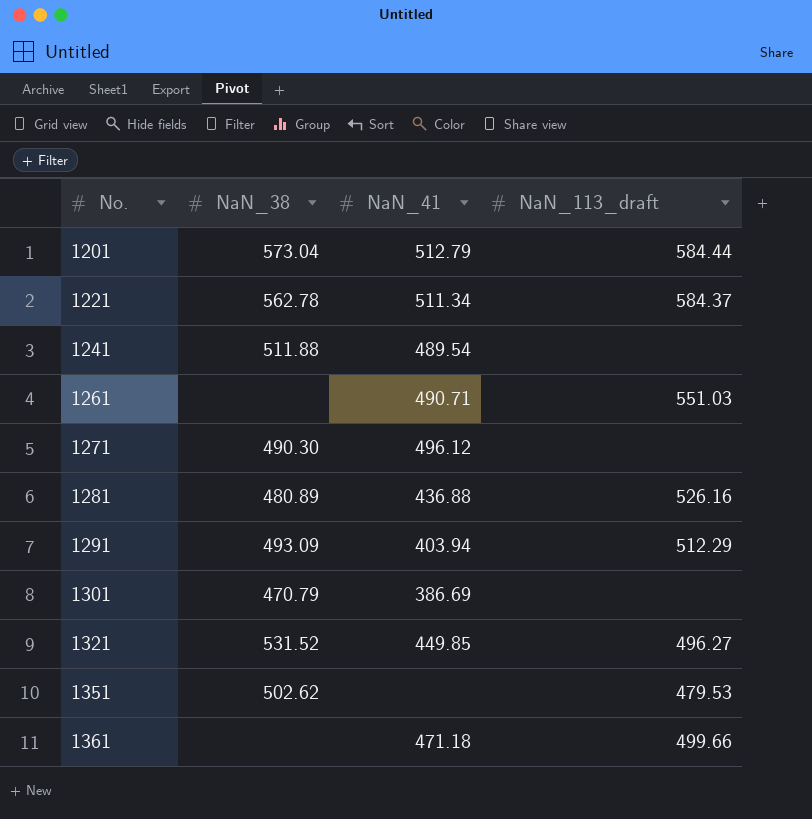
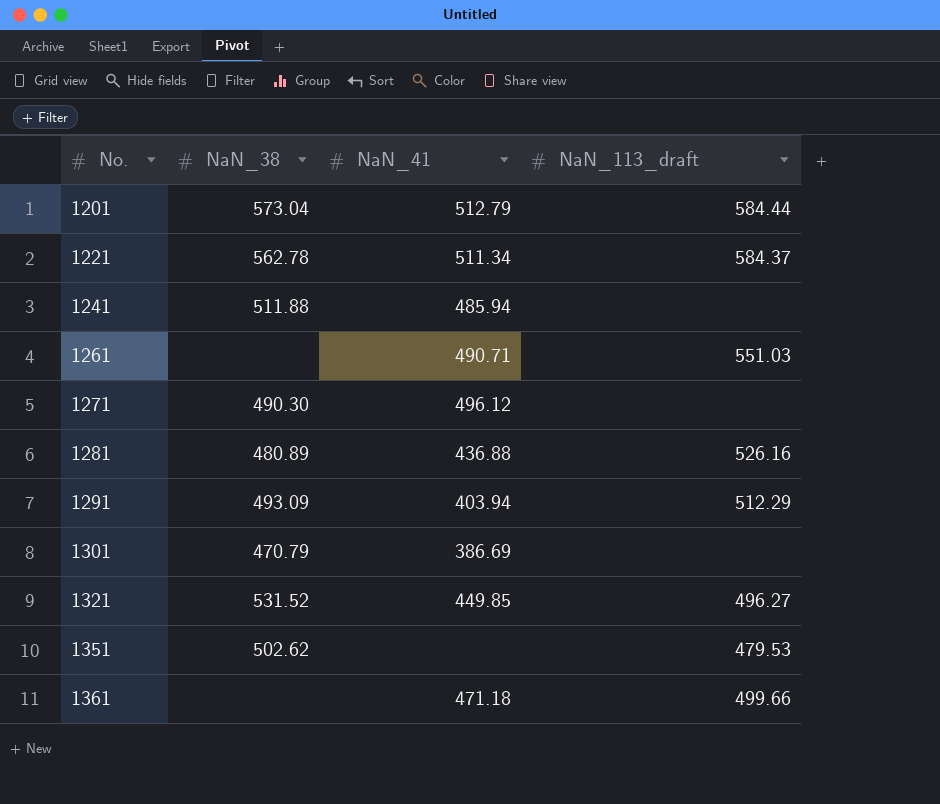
1241 | NaN_41: 489.54 -> 485.94

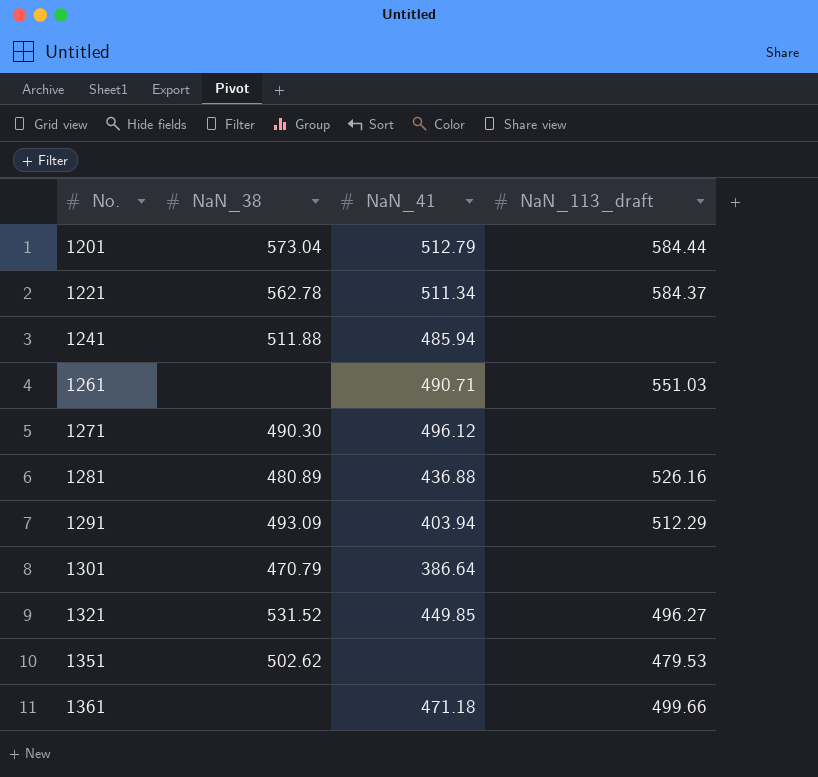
1301 | NaN_41: 386.69 -> 386.64

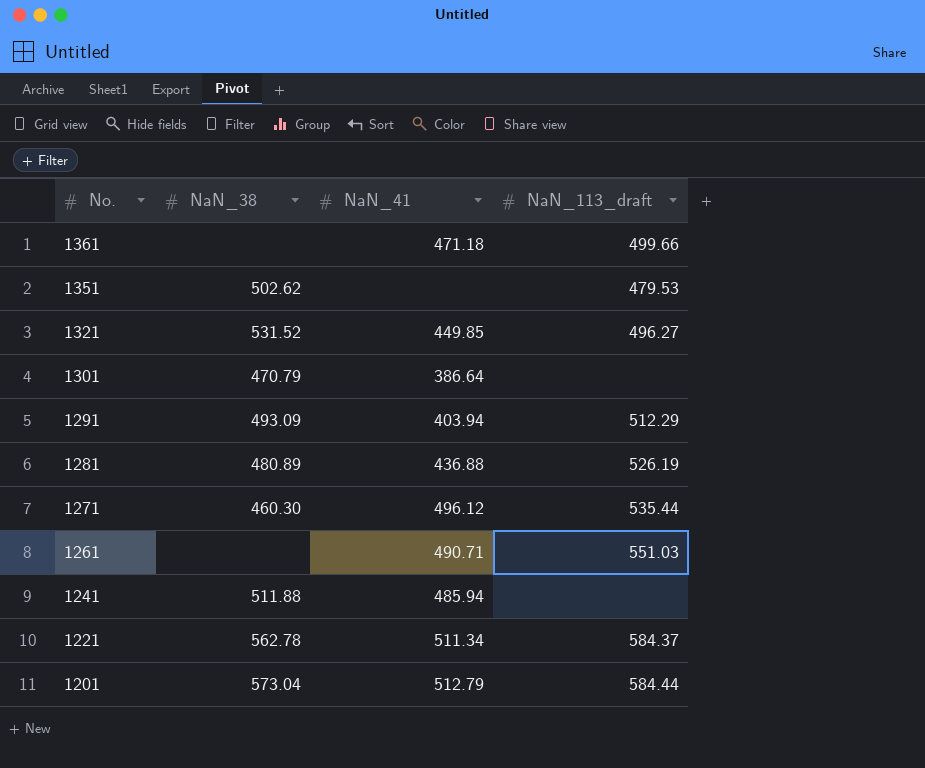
row order: No. ascending -> No. descending
1281 | NaN_113_draft: 526.16 -> 526.19
1271 | NaN_38: 490.30 -> 460.30
1271 | NaN_113_draft: none -> 535.44

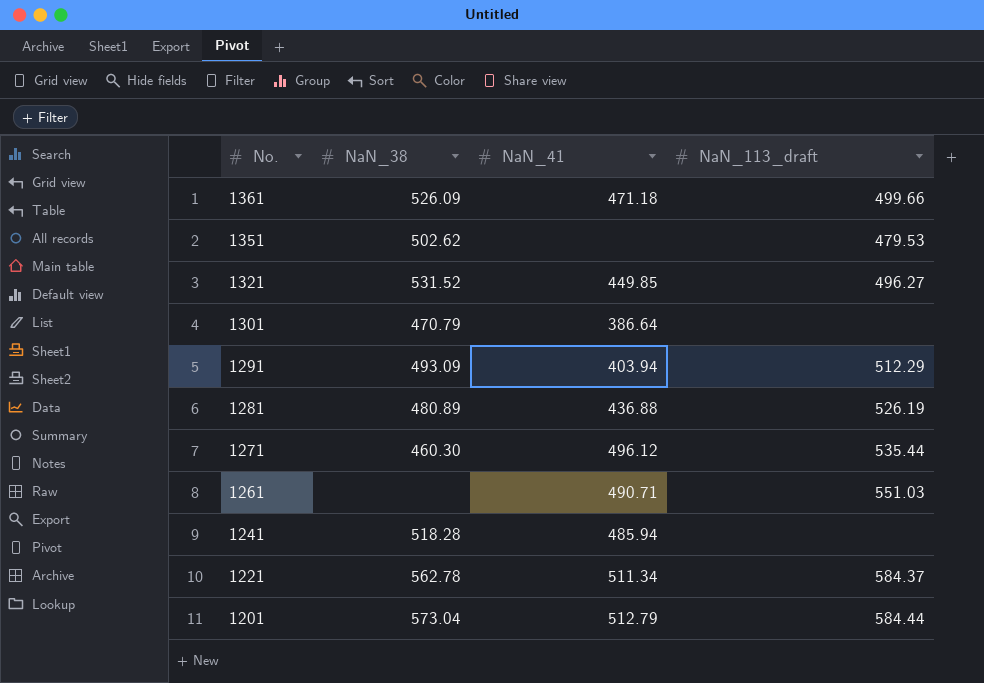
1361 | NaN_38: none -> 526.09
1241 | NaN_38: 511.88 -> 518.28

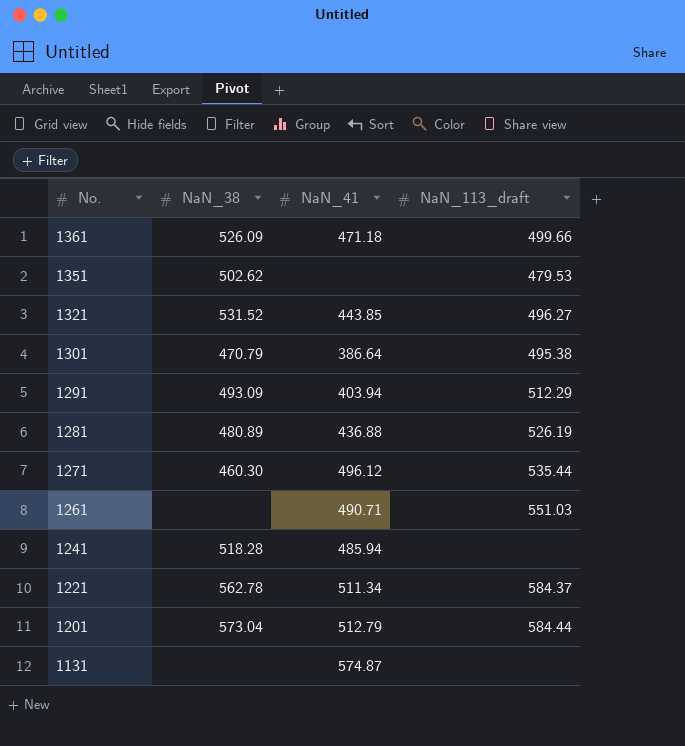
1321 | NaN_41: 449.85 -> 443.85
1301 | NaN_113_draft: none -> 495.38
row 1131: none -> none | 574.87 | none

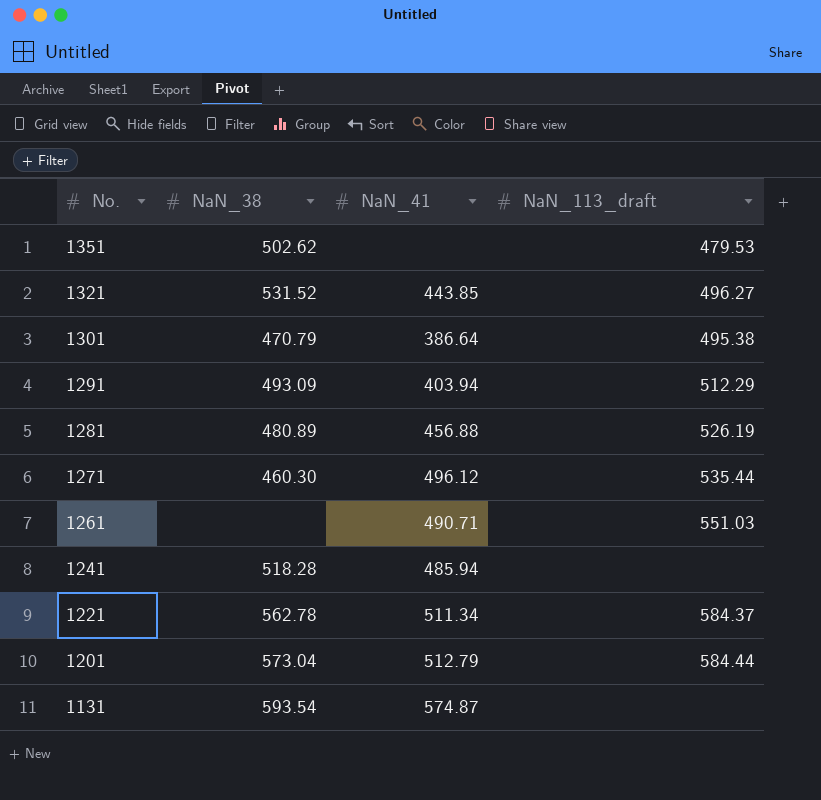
row 1361: 526.09 | 471.18 | 499.66 -> none
1281 | NaN_41: 436.88 -> 456.88
1131 | NaN_38: none -> 593.54

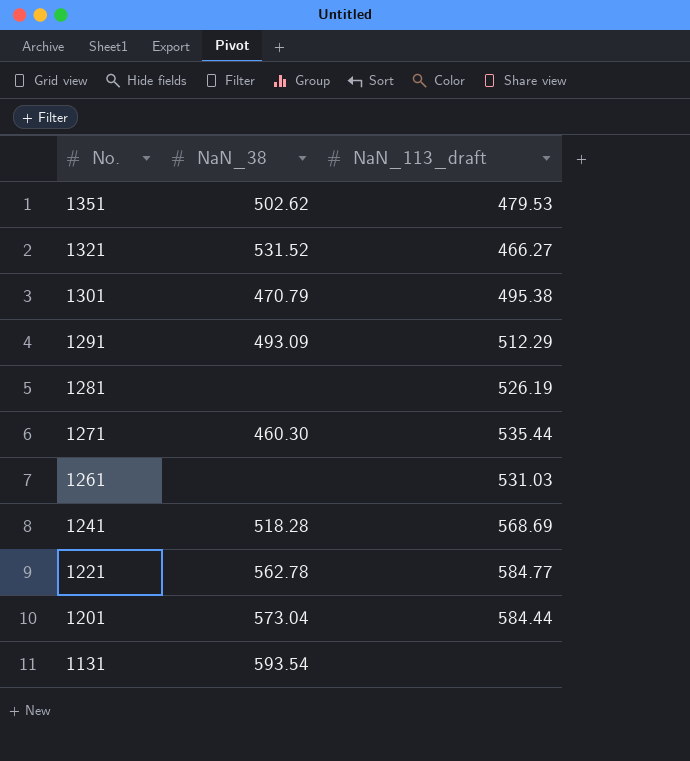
column NaN_41 | position: 3 -> none
1321 | NaN_113_draft: 496.27 -> 466.27
1281 | NaN_38: 480.89 -> none
1261 | NaN_113_draft: 551.03 -> 531.03
1241 | NaN_113_draft: none -> 568.69
1221 | NaN_113_draft: 584.37 -> 584.77

